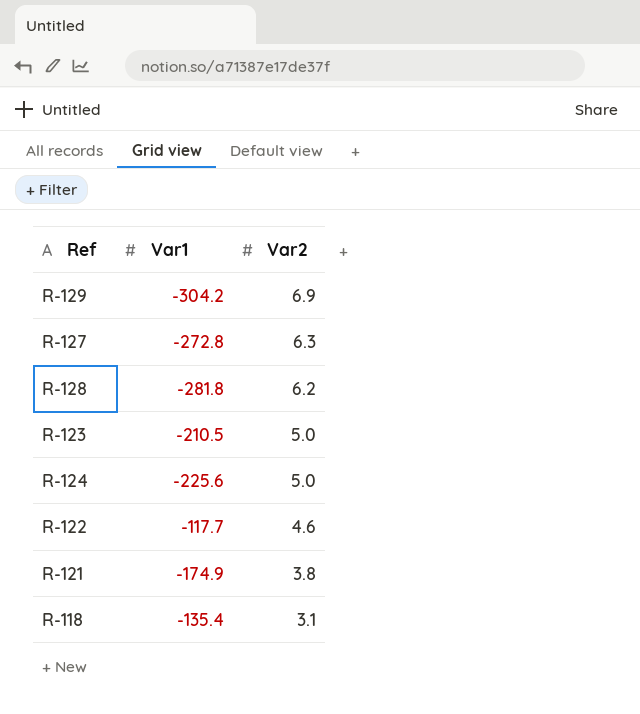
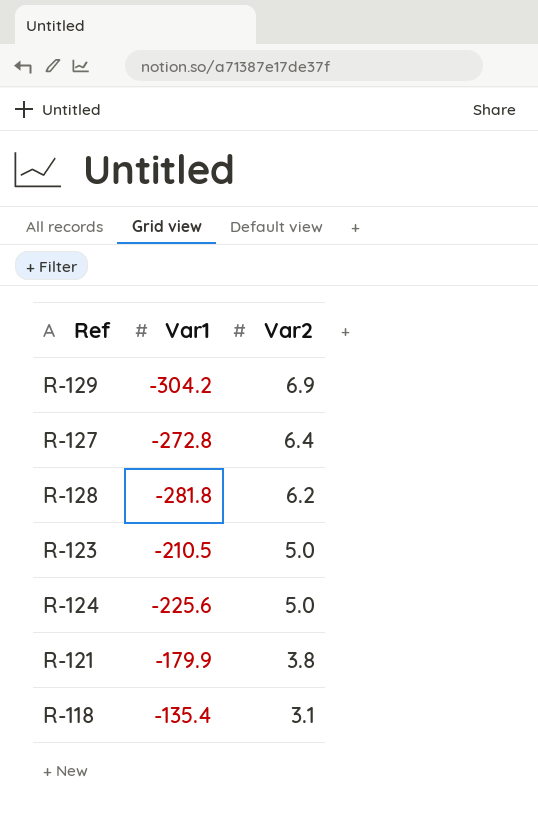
row R-122: -117.7 | 4.6 -> none
R-127 | Var2: 6.3 -> 6.4
R-121 | Var1: -174.9 -> -179.9

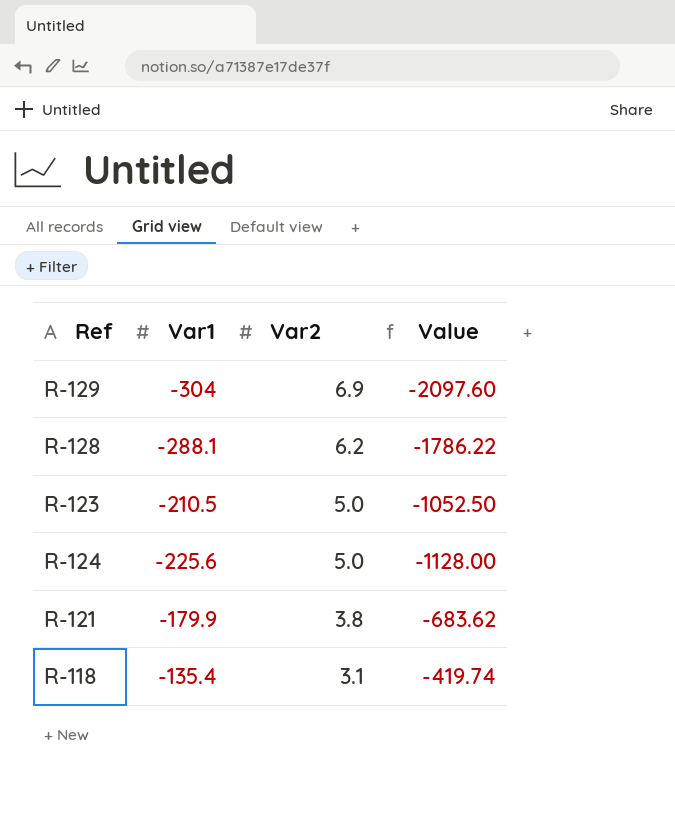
column Value | formula: none -> [Var1] * [Var2]
row R-127: -272.8 | 6.4 -> none
R-129 | Var1: -304.2 -> -304
R-128 | Var1: -281.8 -> -288.1

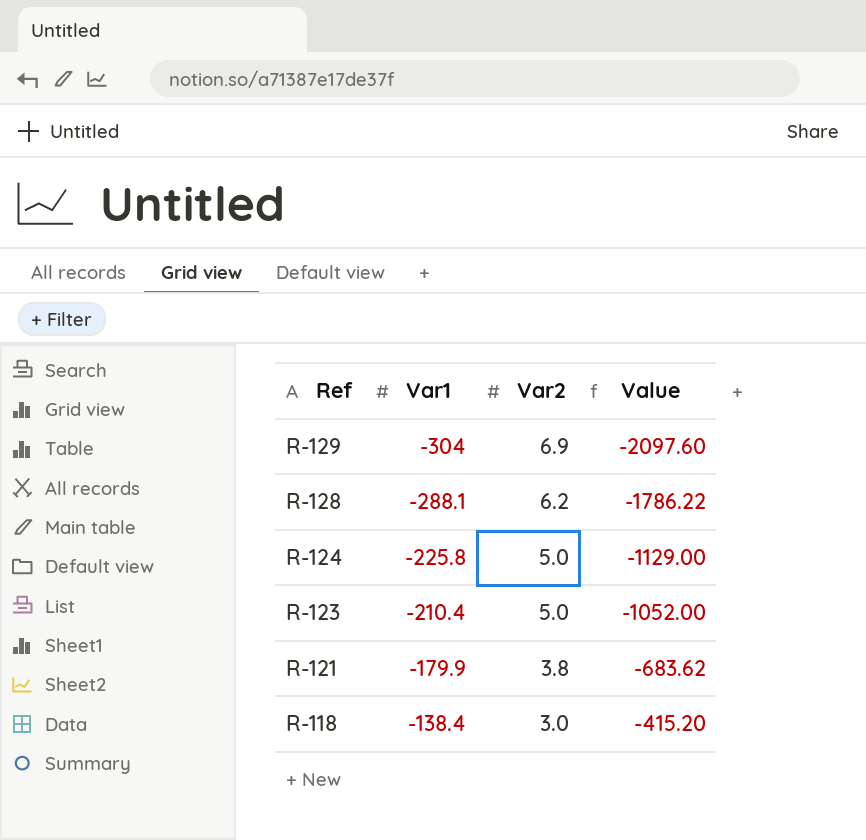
row order: Var2 descending -> Ref descending
R-124 | Var1: -225.6 -> -225.8
R-124 | Value: -1128.00 -> -1129.00
R-123 | Var1: -210.5 -> -210.4
R-123 | Value: -1052.50 -> -1052.00
R-118 | Var1: -135.4 -> -138.4
R-118 | Var2: 3.1 -> 3.0
R-118 | Value: -419.74 -> -415.20

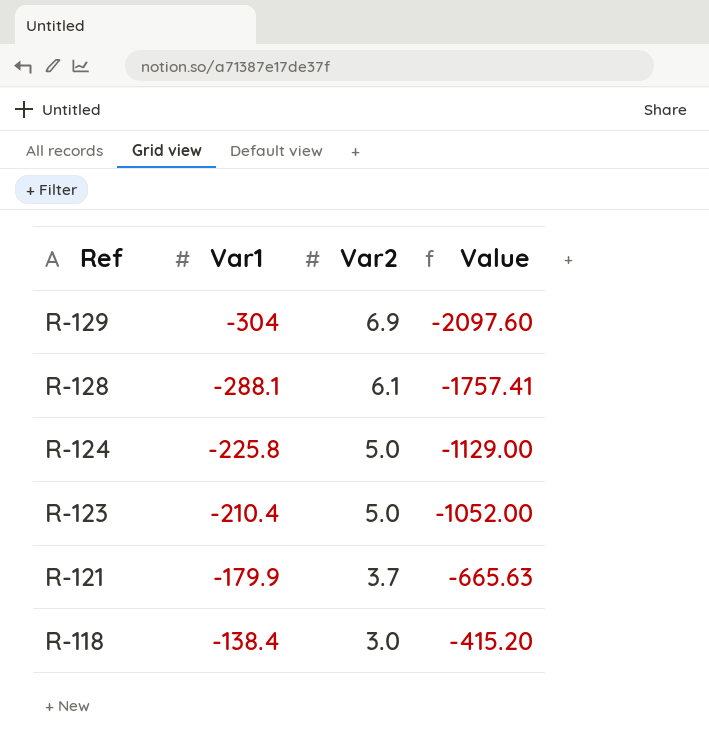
R-128 | Var2: 6.2 -> 6.1
R-128 | Value: -1786.22 -> -1757.41
R-121 | Var2: 3.8 -> 3.7
R-121 | Value: -683.62 -> -665.63

